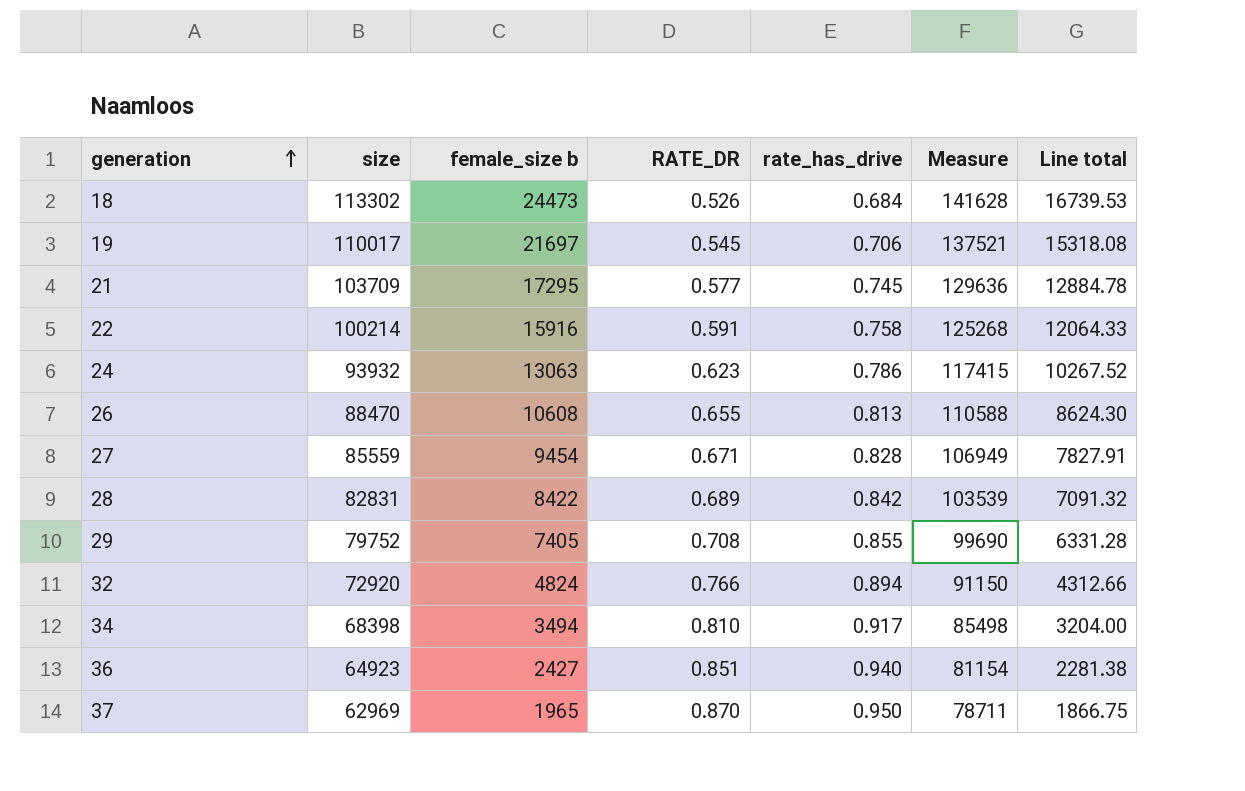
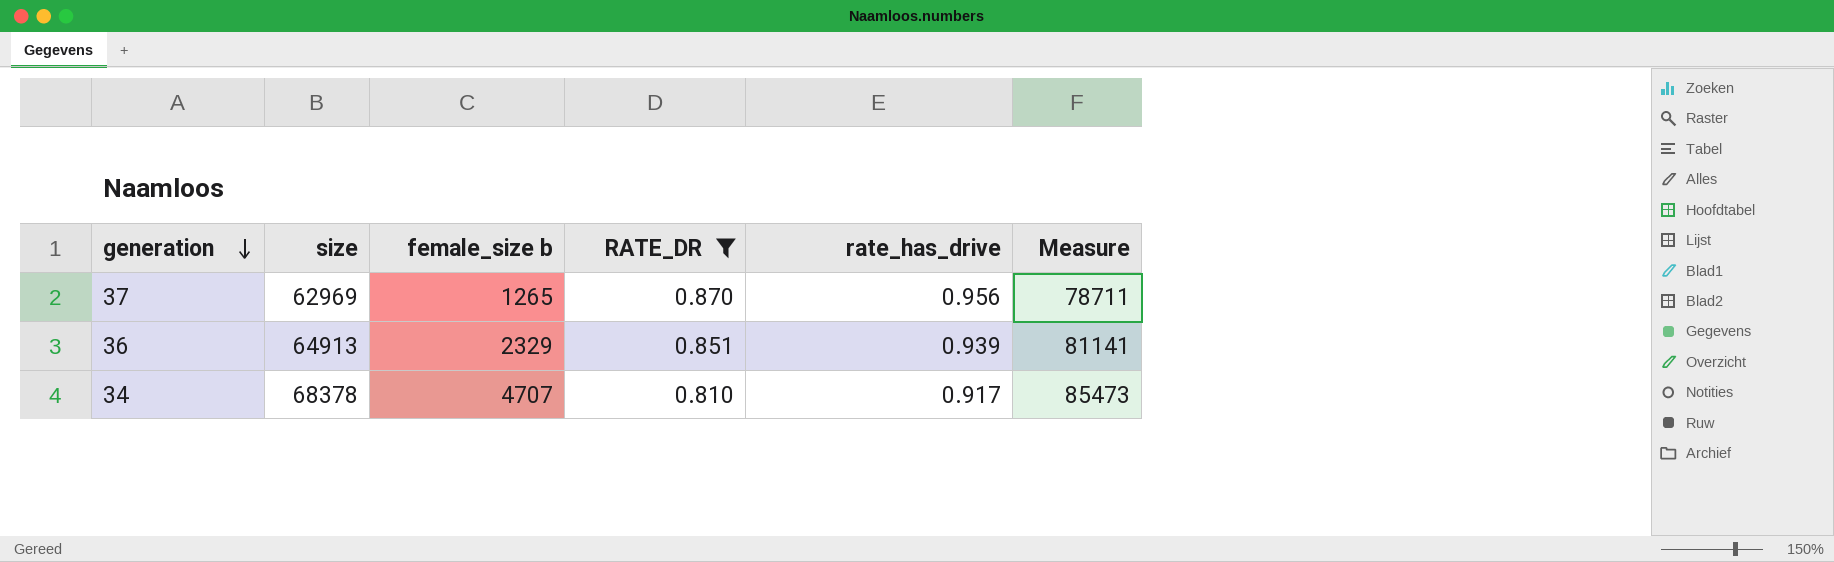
filter: none -> RATE_DR >= 0.810
row order: generation ascending -> generation descending
column Line total | formula: [female_size b] * [rate_has_drive] -> none
37 | female_size b: 1965 -> 1265
37 | rate_has_drive: 0.950 -> 0.956
36 | size: 64923 -> 64913
36 | female_size b: 2427 -> 2329
36 | rate_has_drive: 0.940 -> 0.939
36 | Measure: 81154 -> 81141
34 | size: 68398 -> 68378
34 | female_size b: 3494 -> 4707
34 | Measure: 85498 -> 85473

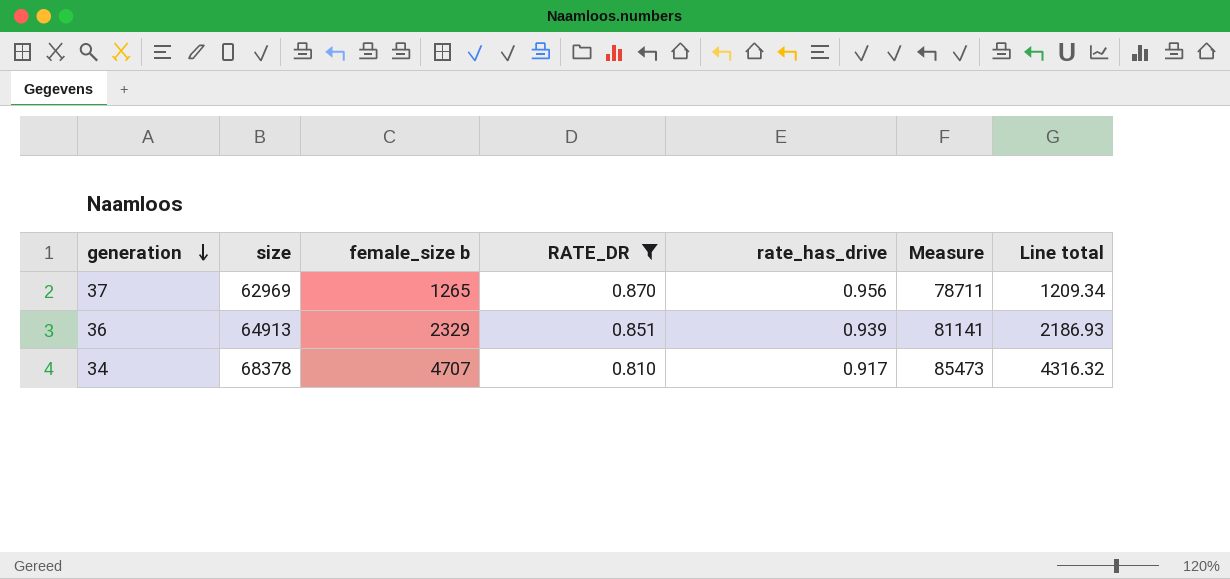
column Line total | formula: none -> [female_size b] * [rate_has_drive]

